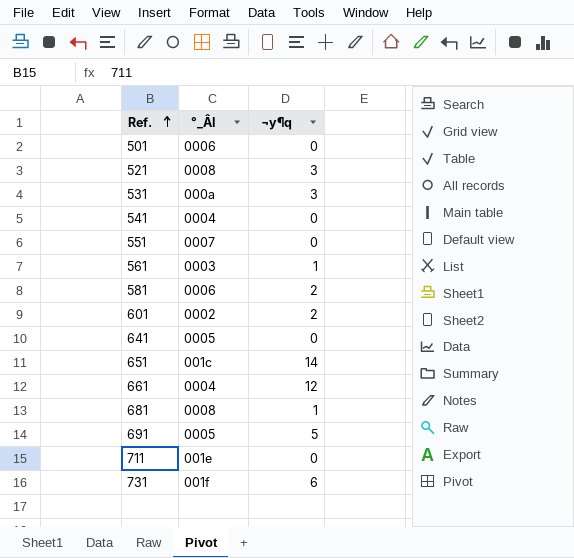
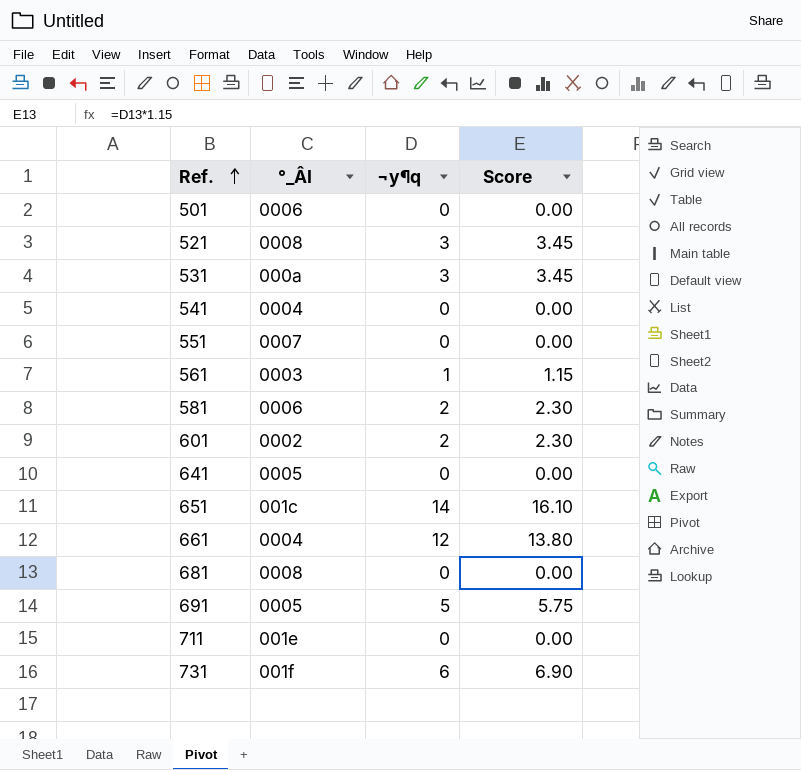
column Score | formula: none -> [¬y¶q] * 1.15
681 | ¬y¶q: 1 -> 0

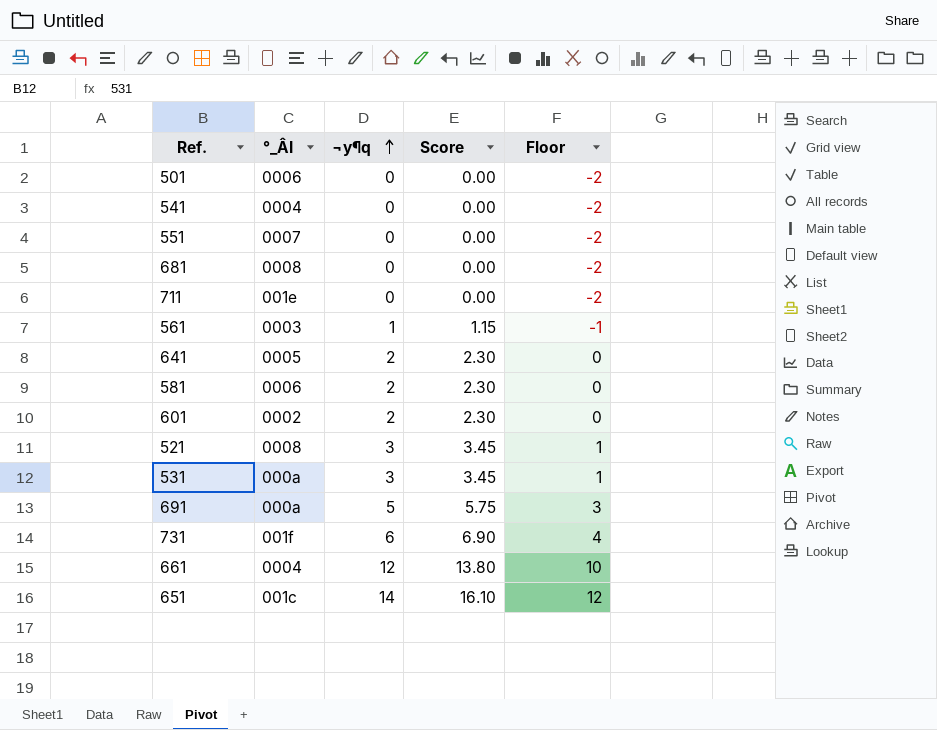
row order: Ref. ascending -> ¬y¶q ascending
column Floor | formula: none -> [¬y¶q] - 2
641 | ¬y¶q: 0 -> 2
641 | Score: 0.00 -> 2.30
691 | °_ÂI: 0005 -> 000a

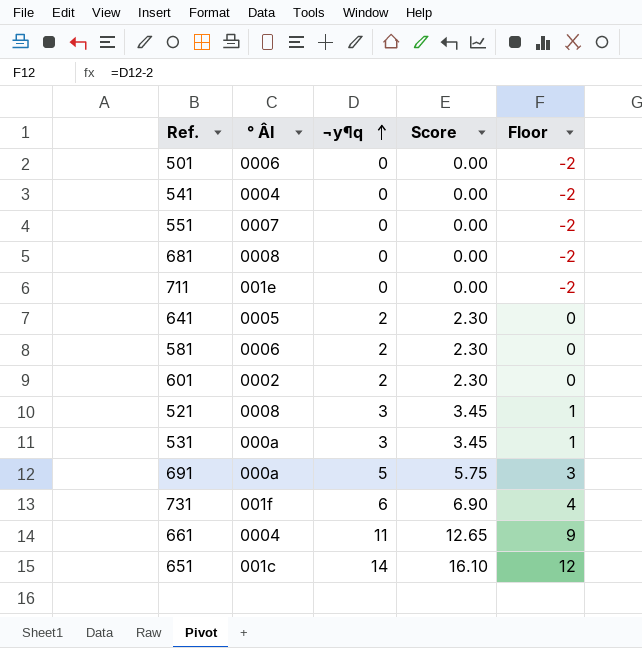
column name: °_ÂI -> ° ÂI
row 561: 0003 | 1 | 1.15 | -1 -> none
661 | ¬y¶q: 12 -> 11
661 | Score: 13.80 -> 12.65
661 | Floor: 10 -> 9

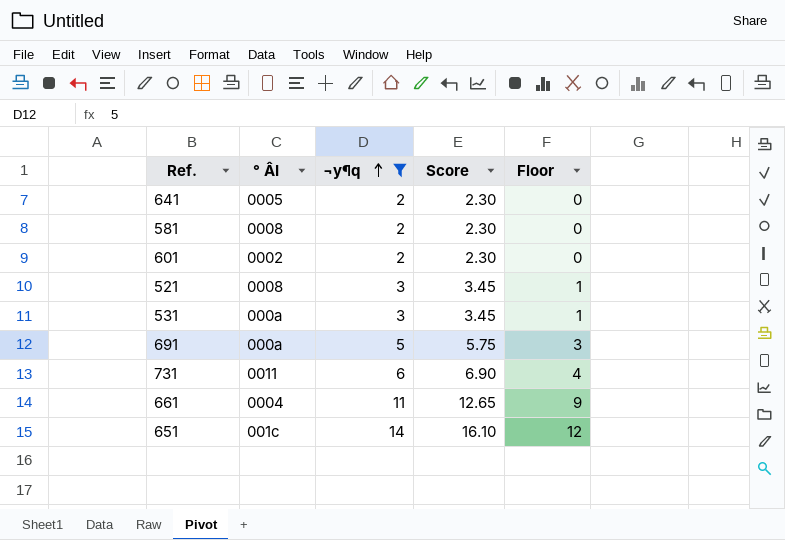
filter: none -> ¬y¶q != 0
581 | ° ÂI: 0006 -> 0008
731 | ° ÂI: 001f -> 0011

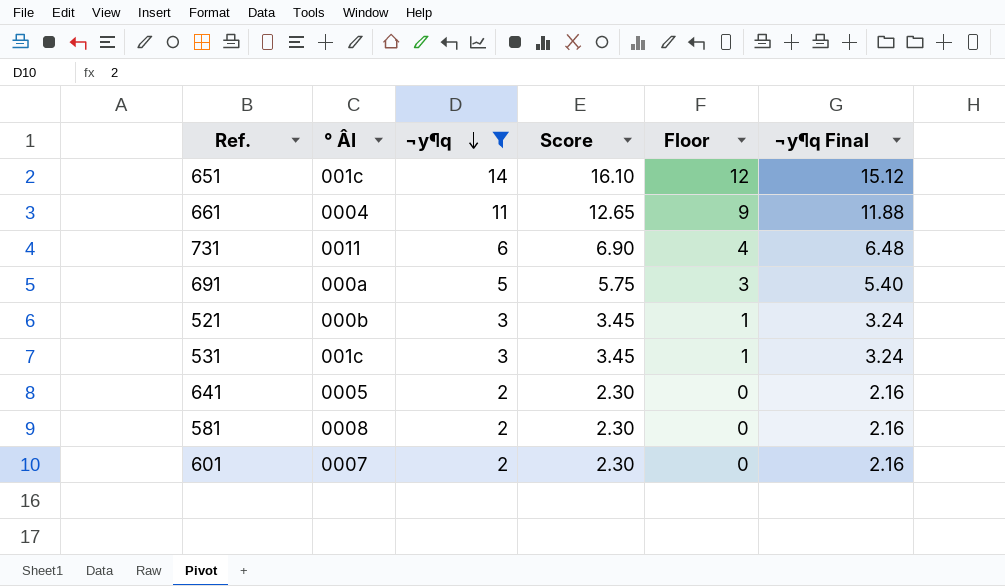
row order: ¬y¶q ascending -> ¬y¶q descending
column ¬y¶q Final | formula: none -> [¬y¶q] * 1.08
521 | ° ÂI: 0008 -> 000b
531 | ° ÂI: 000a -> 001c
601 | ° ÂI: 0002 -> 0007

